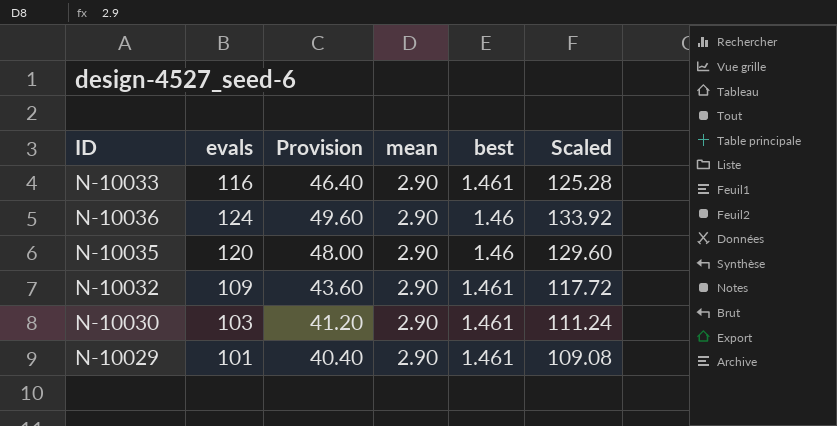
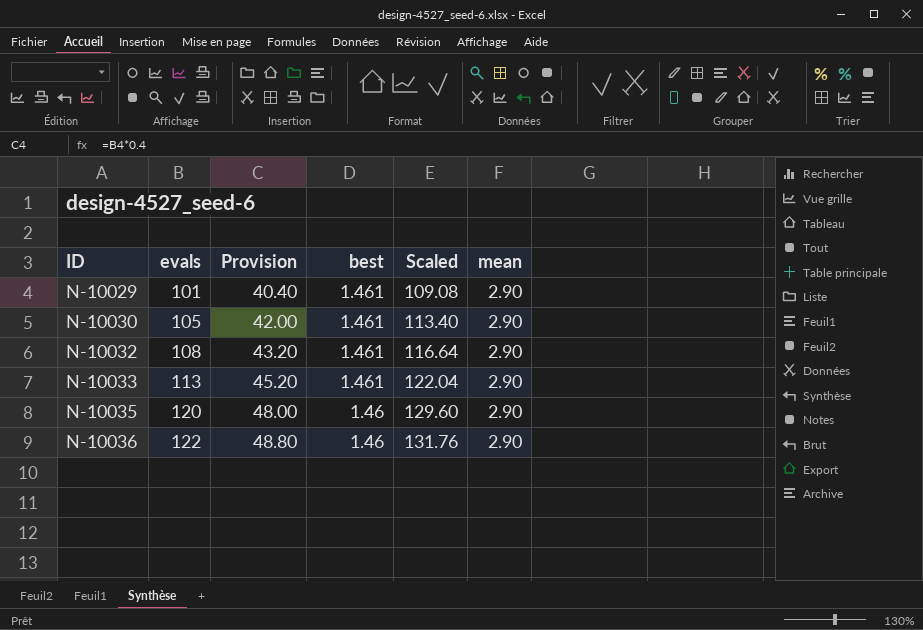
row order: none -> ID ascending
column mean | position: 4 -> 6
N-10030 | evals: 103 -> 105
N-10030 | Provision: 41.20 -> 42.00
N-10030 | Scaled: 111.24 -> 113.40
N-10032 | evals: 109 -> 108
N-10032 | Provision: 43.60 -> 43.20
N-10032 | Scaled: 117.72 -> 116.64
N-10033 | evals: 116 -> 113
N-10033 | Provision: 46.40 -> 45.20
N-10033 | Scaled: 125.28 -> 122.04
N-10036 | evals: 124 -> 122
N-10036 | Provision: 49.60 -> 48.80
N-10036 | Scaled: 133.92 -> 131.76

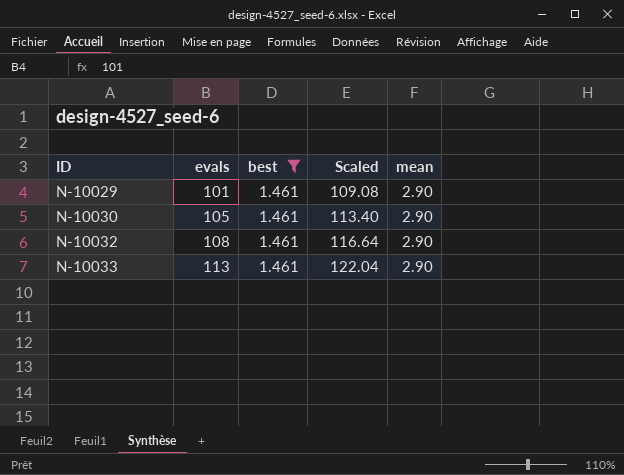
filter: none -> best = 1.461
column Provision | formula: [evals] * 0.4 -> none

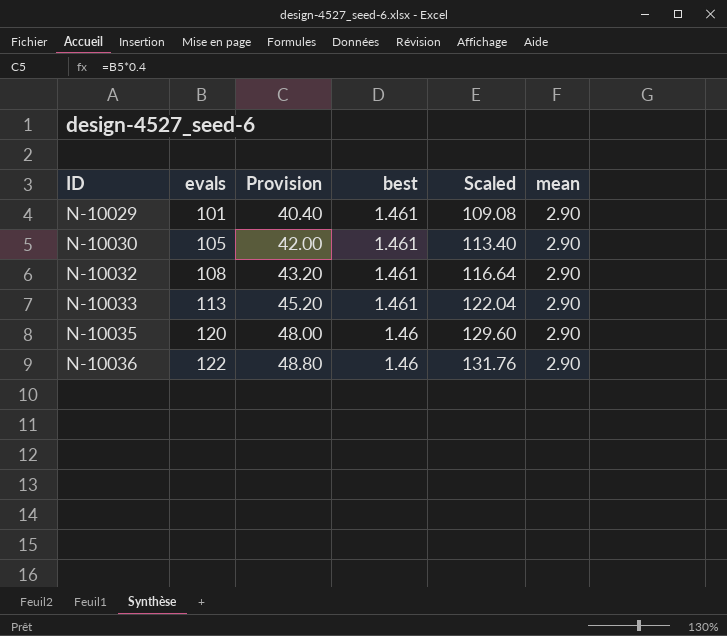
filter: best = 1.461 -> none
column Provision | formula: none -> [evals] * 0.4

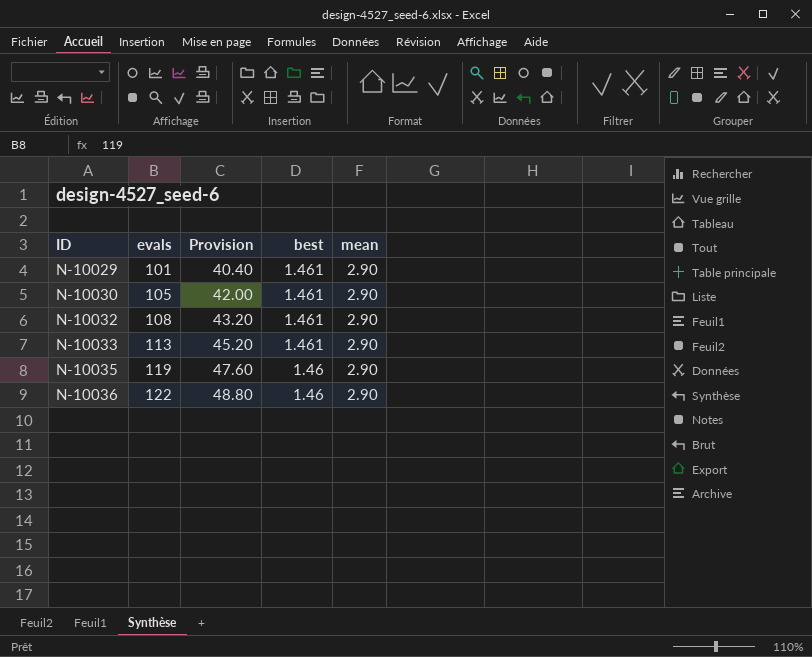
column Scaled | formula: [evals] * 1.08 -> none
N-10035 | evals: 120 -> 119
N-10035 | Provision: 48.00 -> 47.60

